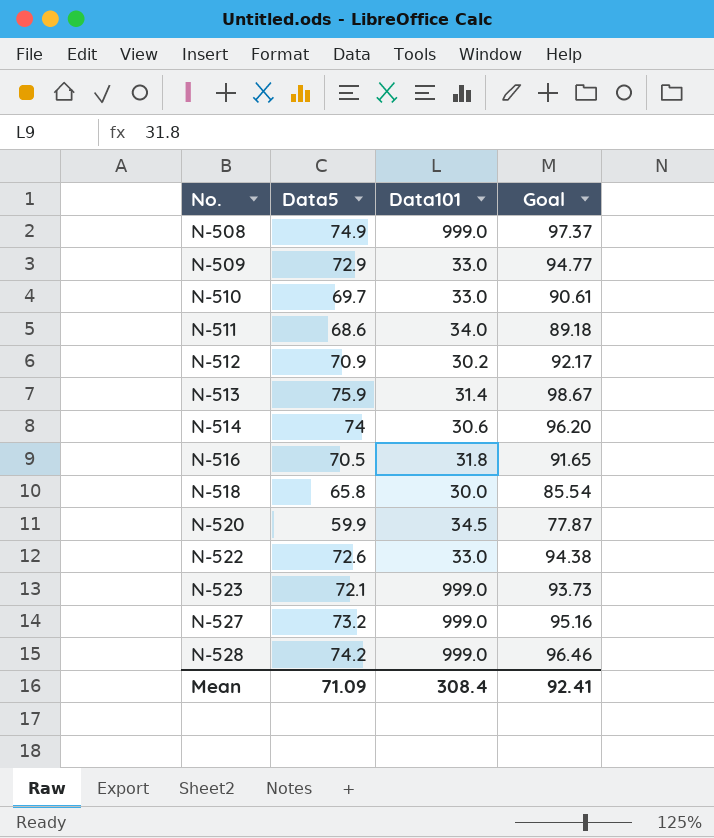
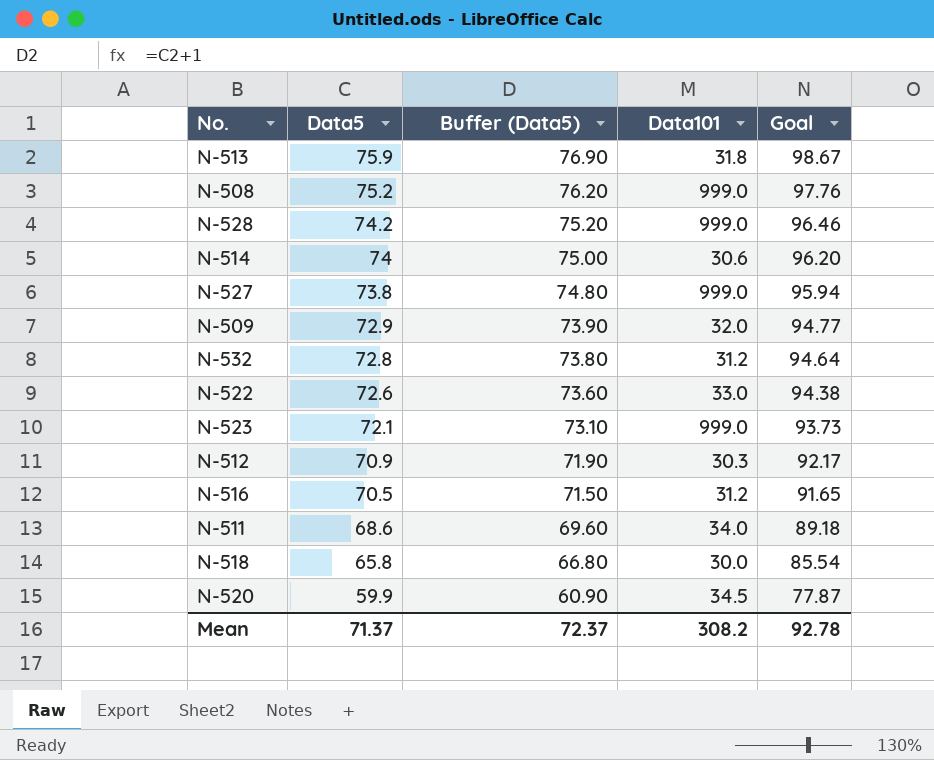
row order: No. ascending -> Data5 descending
column Buffer (Data5) | formula: none -> [Data5] + 1
row N-510: 69.7 | 33.0 | 90.61 -> none
N-513 | Data101: 31.4 -> 31.8
N-508 | Data5: 74.9 -> 75.2
N-508 | Goal: 97.37 -> 97.76
N-527 | Data5: 73.2 -> 73.8
N-527 | Goal: 95.16 -> 95.94
N-509 | Data101: 33.0 -> 32.0
row N-532: none -> 72.8 | 73.80 | 31.2 | 94.64
N-512 | Data101: 30.2 -> 30.3
N-516 | Data101: 31.8 -> 31.2
Mean | Data5: 71.09 -> 71.37
Mean | Data101: 308.4 -> 308.2
Mean | Goal: 92.41 -> 92.78

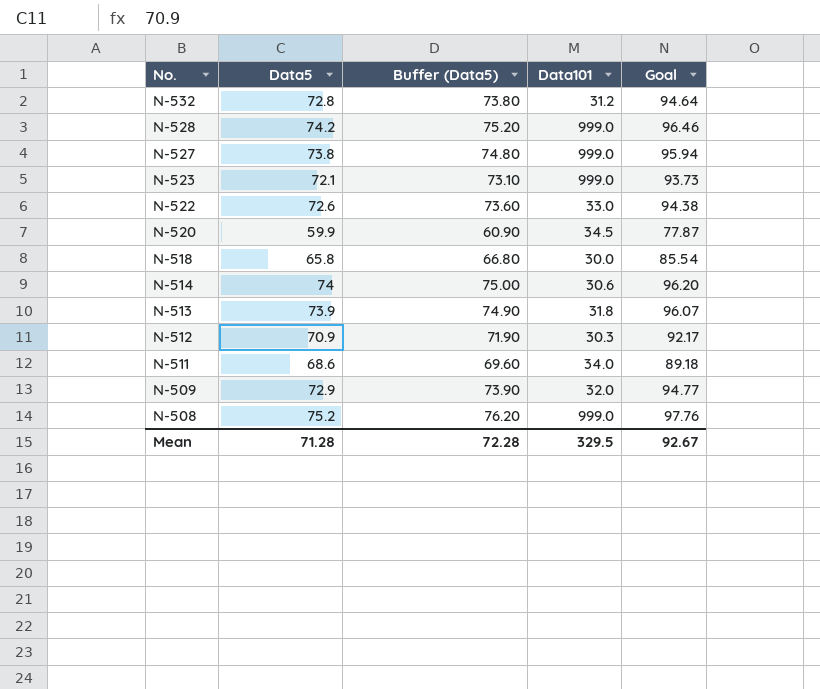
row order: Data5 descending -> No. descending
row N-516: 70.5 | 71.50 | 31.2 | 91.65 -> none
N-513 | Data5: 75.9 -> 73.9
N-513 | Buffer (Data5): 76.90 -> 74.90
N-513 | Goal: 98.67 -> 96.07
Mean | Data5: 71.37 -> 71.28
Mean | Buffer (Data5): 72.37 -> 72.28
Mean | Data101: 308.2 -> 329.5
Mean | Goal: 92.78 -> 92.67

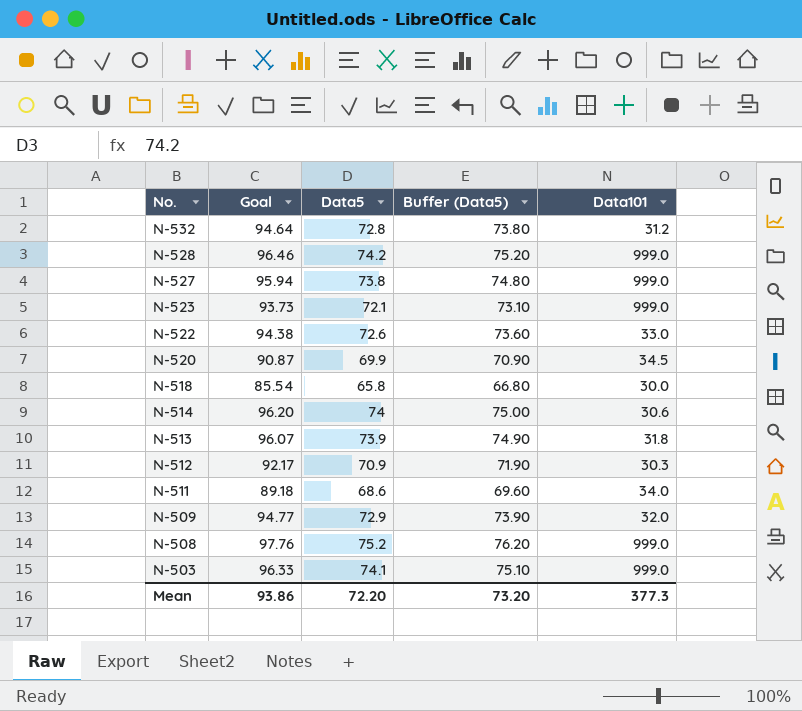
column Goal | position: 5 -> 2
N-520 | Goal: 77.87 -> 90.87
N-520 | Data5: 59.9 -> 69.9
N-520 | Buffer (Data5): 60.90 -> 70.90
row N-503: none -> 96.33 | 74.1 | 75.10 | 999.0
Mean | Goal: 92.67 -> 93.86
Mean | Data5: 71.28 -> 72.20
Mean | Buffer (Data5): 72.28 -> 73.20
Mean | Data101: 329.5 -> 377.3

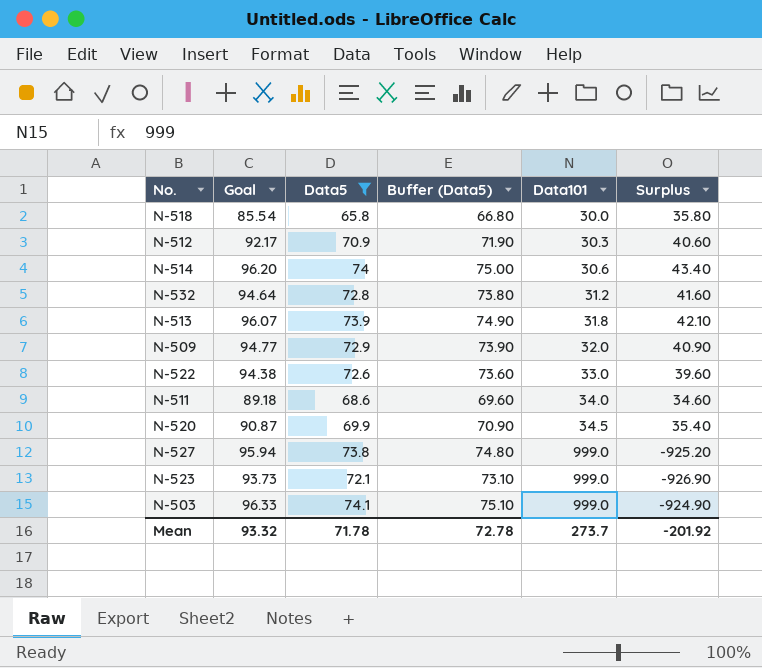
filter: none -> Data5 <= 74.1
row order: No. descending -> Data101 ascending
column Surplus | formula: none -> [Data5] - [Data101]
Mean | Goal: 93.86 -> 93.32
Mean | Data5: 72.20 -> 71.78
Mean | Buffer (Data5): 73.20 -> 72.78
Mean | Data101: 377.3 -> 273.7

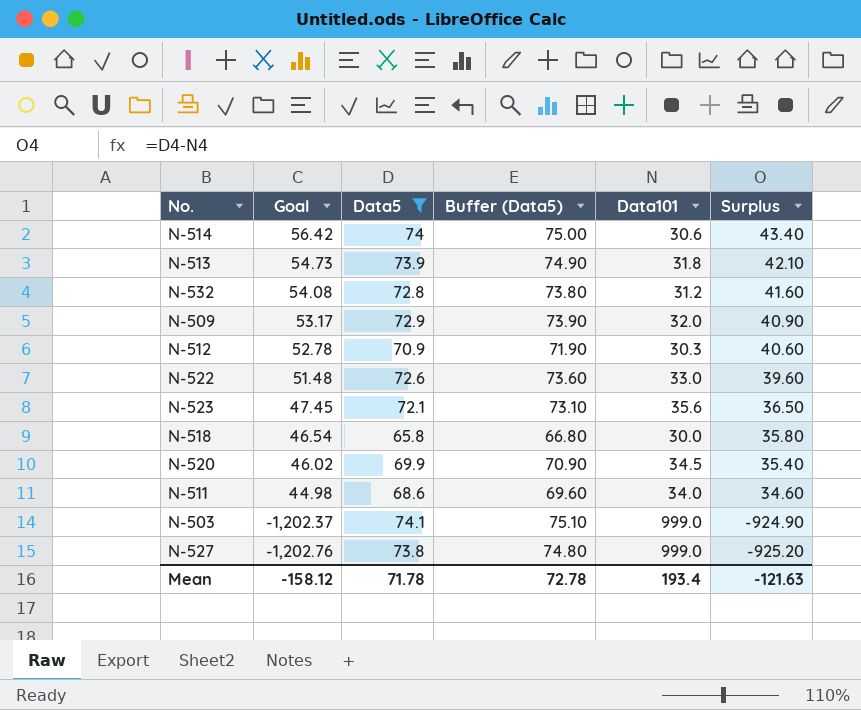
row order: Data101 ascending -> Goal descending
column Goal | formula: [Data5] * 1.3 -> [Surplus] * 1.3
N-523 | Data101: 999.0 -> 35.6
N-523 | Surplus: -926.90 -> 36.50
Mean | Goal: 93.32 -> -158.12
Mean | Data101: 273.7 -> 193.4
Mean | Surplus: -201.92 -> -121.63

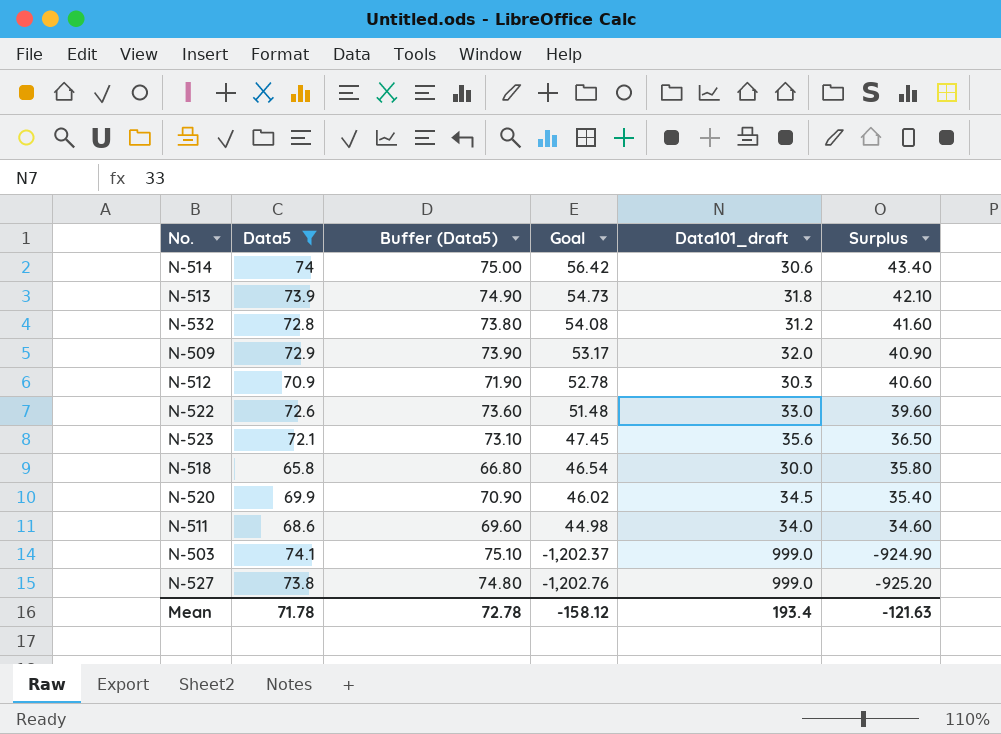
column Goal | position: 2 -> 4
column name: Data101 -> Data101_draft

